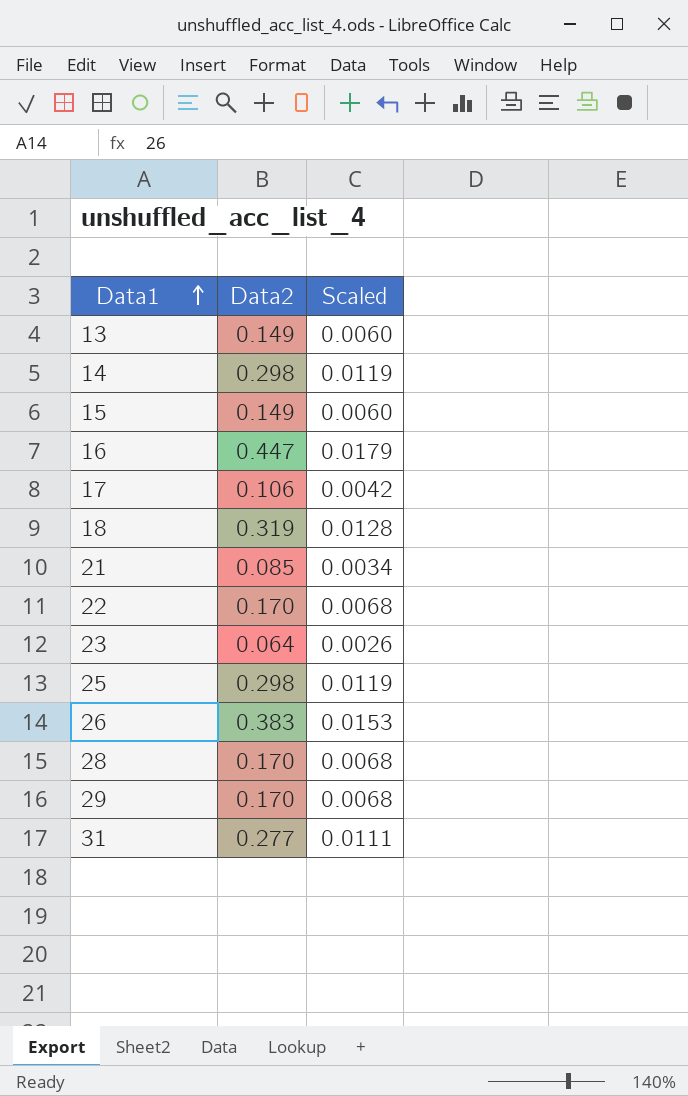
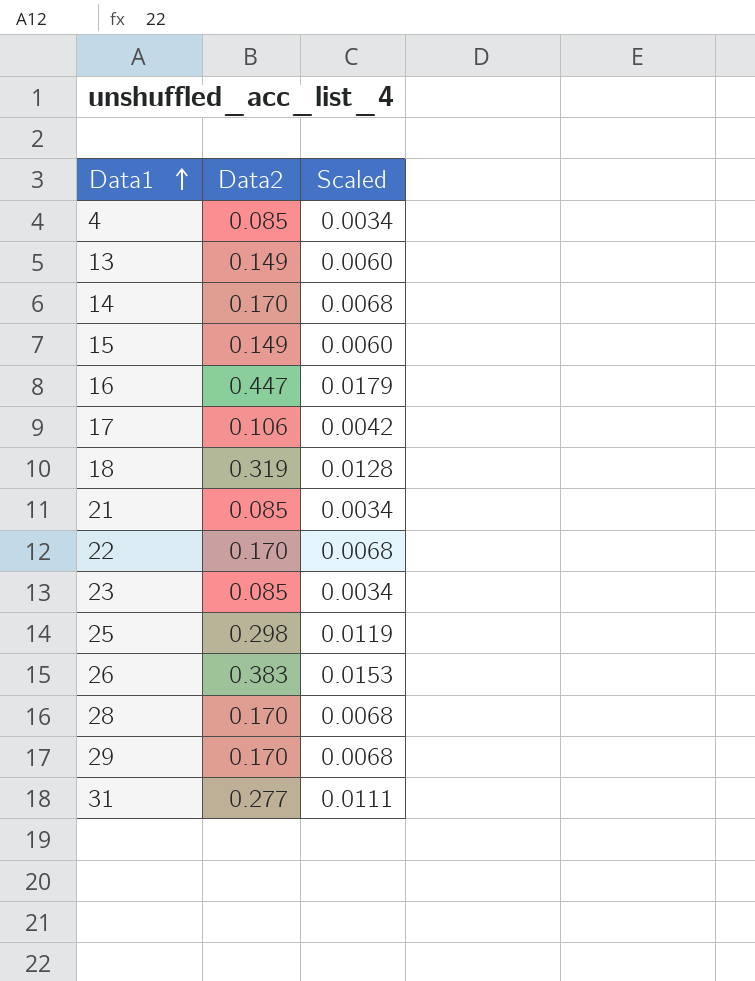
row 4: none -> 0.085 | 0.0034
14 | Data2: 0.298 -> 0.170
14 | Scaled: 0.0119 -> 0.0068
23 | Data2: 0.064 -> 0.085
23 | Scaled: 0.0026 -> 0.0034

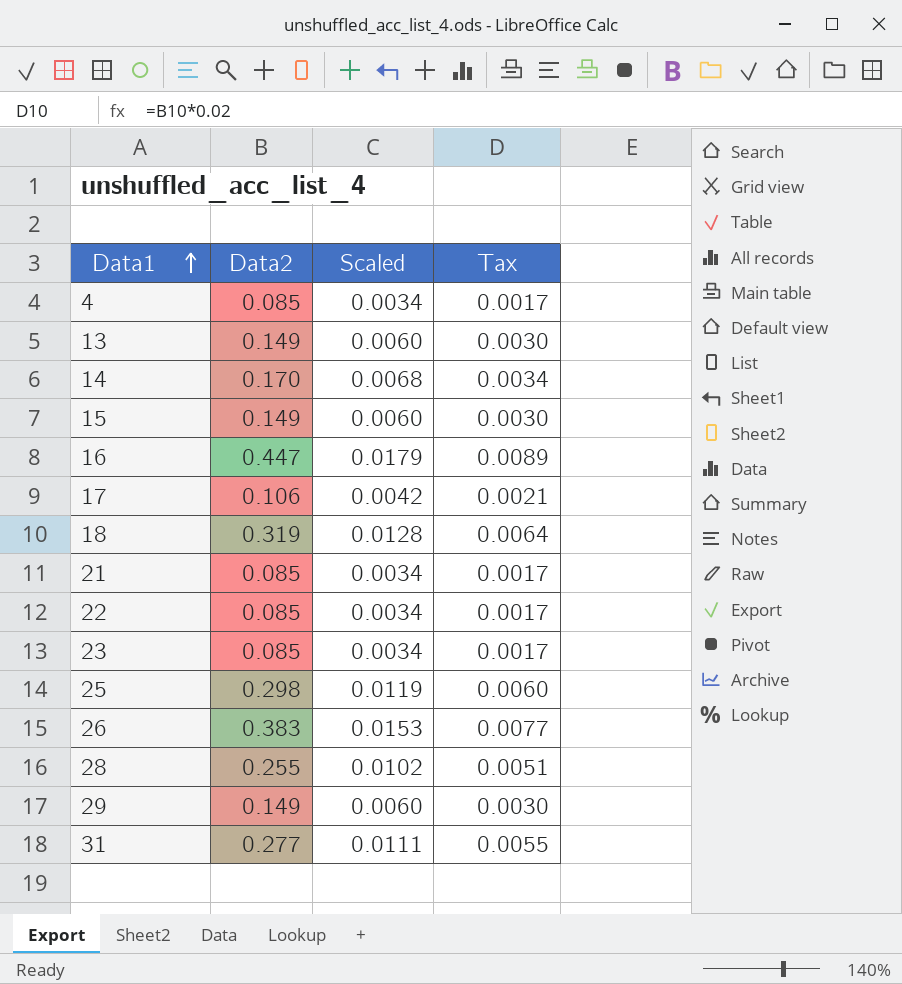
column Tax | formula: none -> [Data2] * 0.02
22 | Data2: 0.170 -> 0.085
22 | Scaled: 0.0068 -> 0.0034
28 | Data2: 0.170 -> 0.255
28 | Scaled: 0.0068 -> 0.0102
29 | Data2: 0.170 -> 0.149
29 | Scaled: 0.0068 -> 0.0060

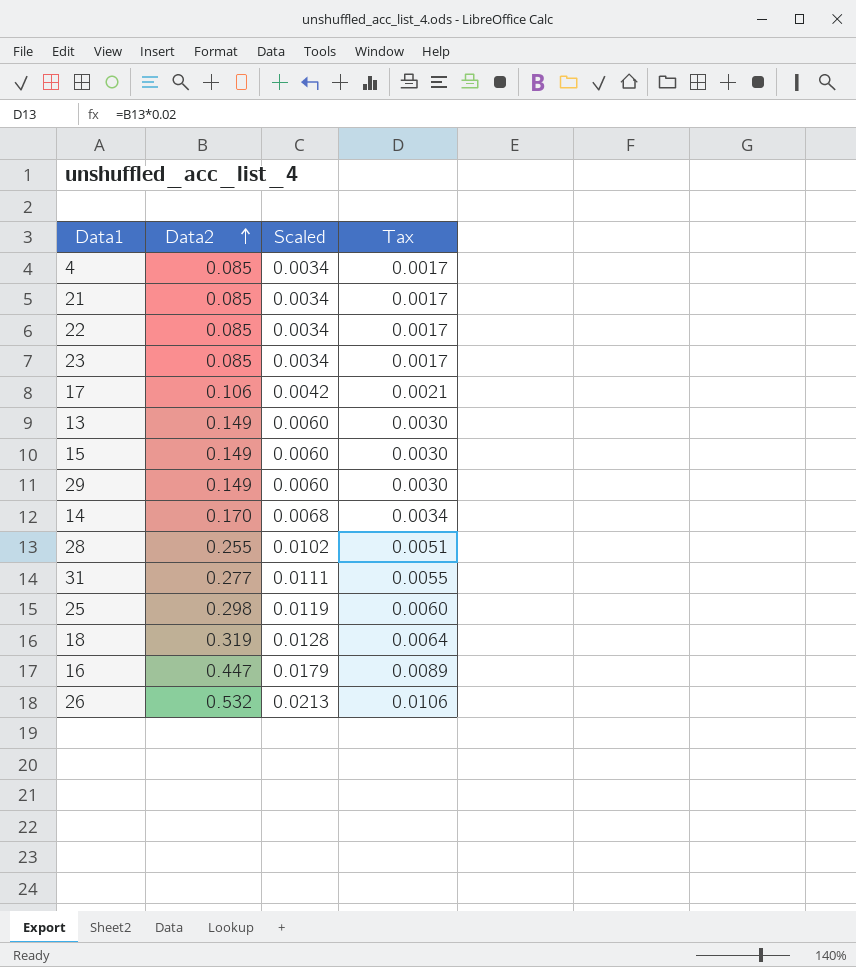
row order: Data1 ascending -> Data2 ascending
26 | Data2: 0.383 -> 0.532
26 | Scaled: 0.0153 -> 0.0213
26 | Tax: 0.0077 -> 0.0106

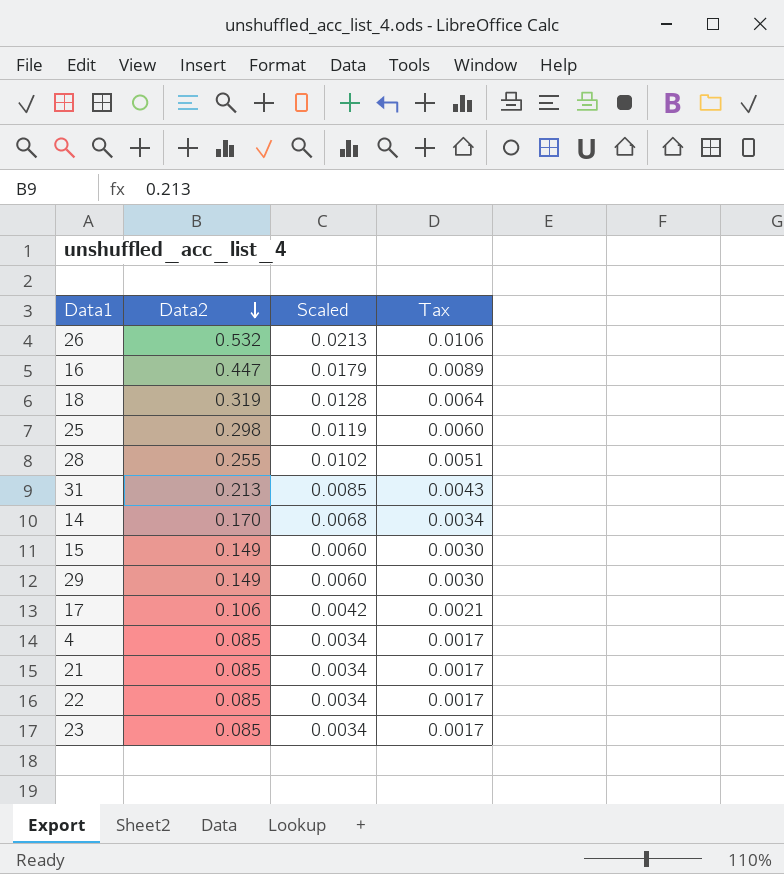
row order: Data2 ascending -> Data2 descending
row 13: 0.149 | 0.0060 | 0.0030 -> none
31 | Data2: 0.277 -> 0.213
31 | Scaled: 0.0111 -> 0.0085
31 | Tax: 0.0055 -> 0.0043

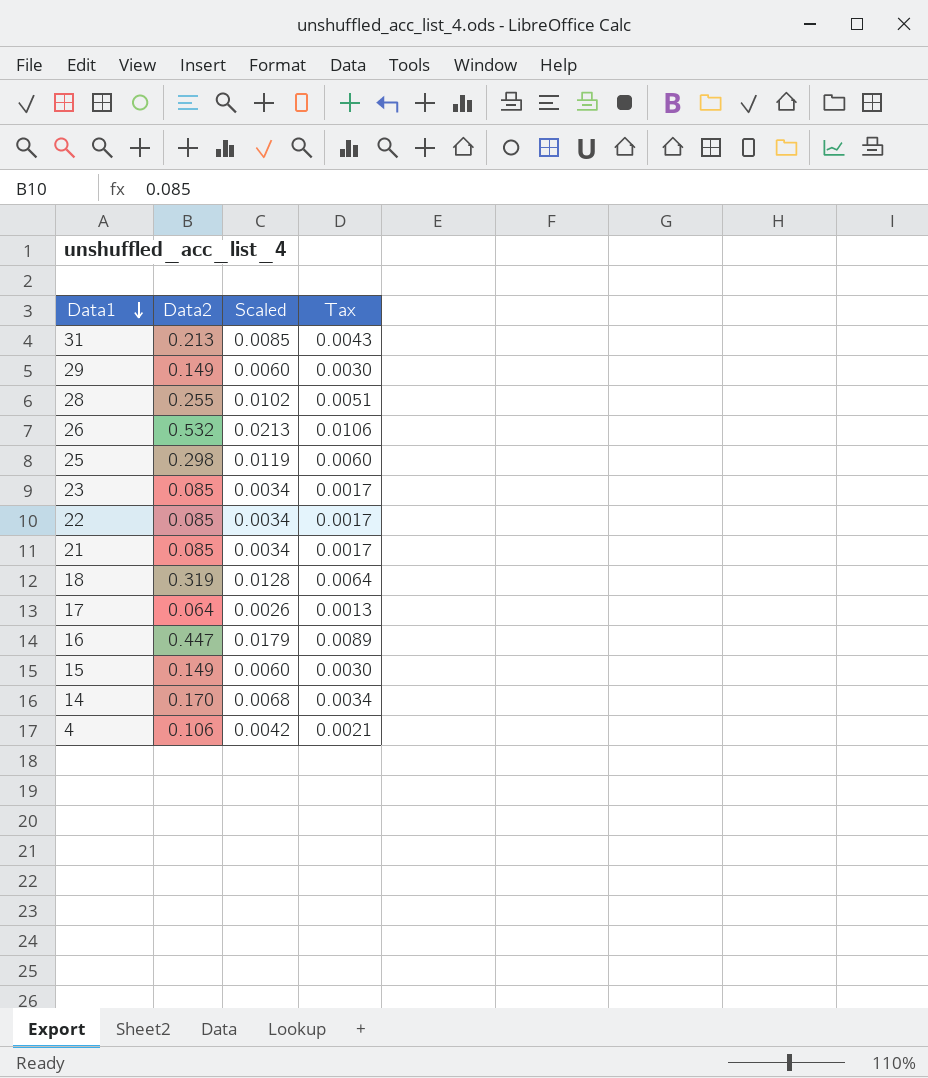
row order: Data2 descending -> Data1 descending
17 | Data2: 0.106 -> 0.064
17 | Scaled: 0.0042 -> 0.0026
17 | Tax: 0.0021 -> 0.0013
4 | Data2: 0.085 -> 0.106
4 | Scaled: 0.0034 -> 0.0042
4 | Tax: 0.0017 -> 0.0021

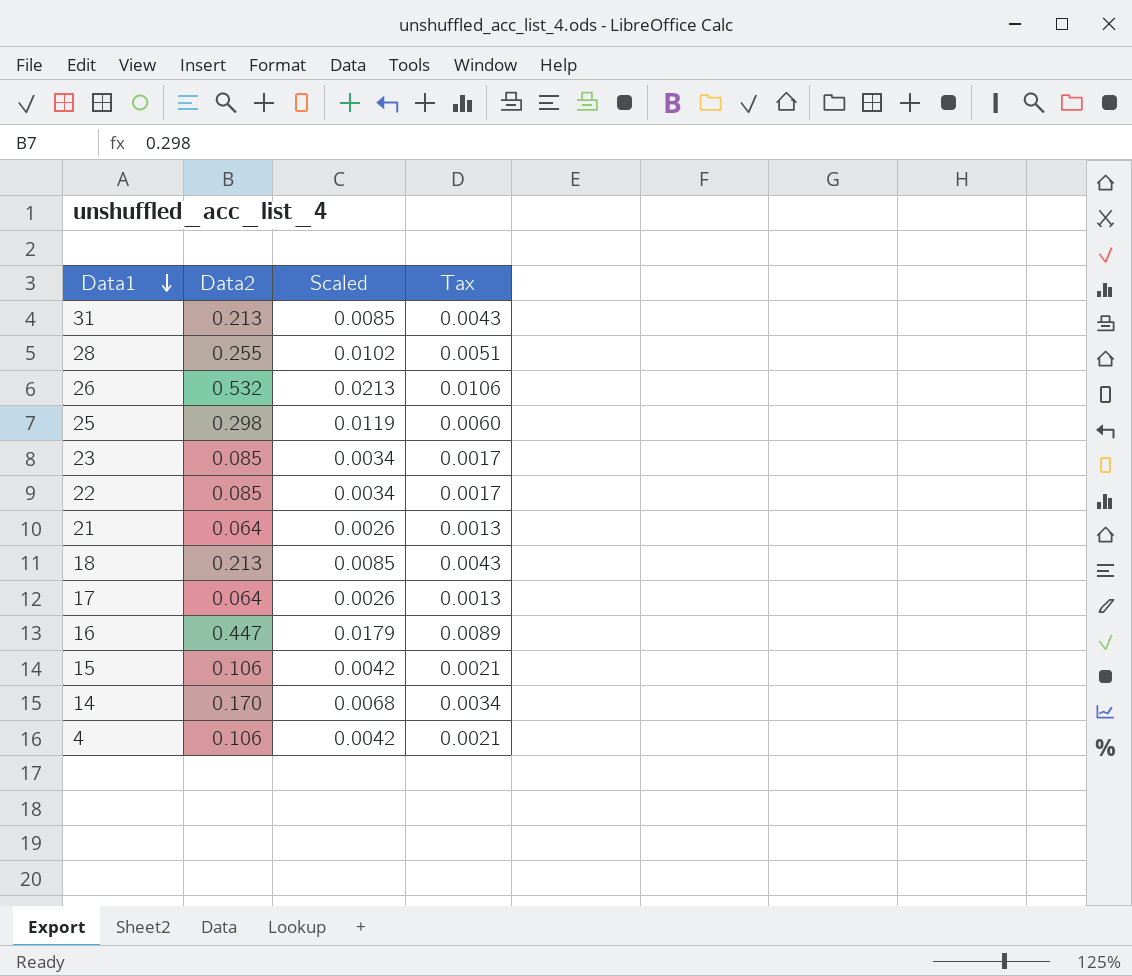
row 29: 0.149 | 0.0060 | 0.0030 -> none
21 | Data2: 0.085 -> 0.064
21 | Scaled: 0.0034 -> 0.0026
21 | Tax: 0.0017 -> 0.0013
18 | Data2: 0.319 -> 0.213
18 | Scaled: 0.0128 -> 0.0085
18 | Tax: 0.0064 -> 0.0043
15 | Data2: 0.149 -> 0.106
15 | Scaled: 0.0060 -> 0.0042
15 | Tax: 0.0030 -> 0.0021

